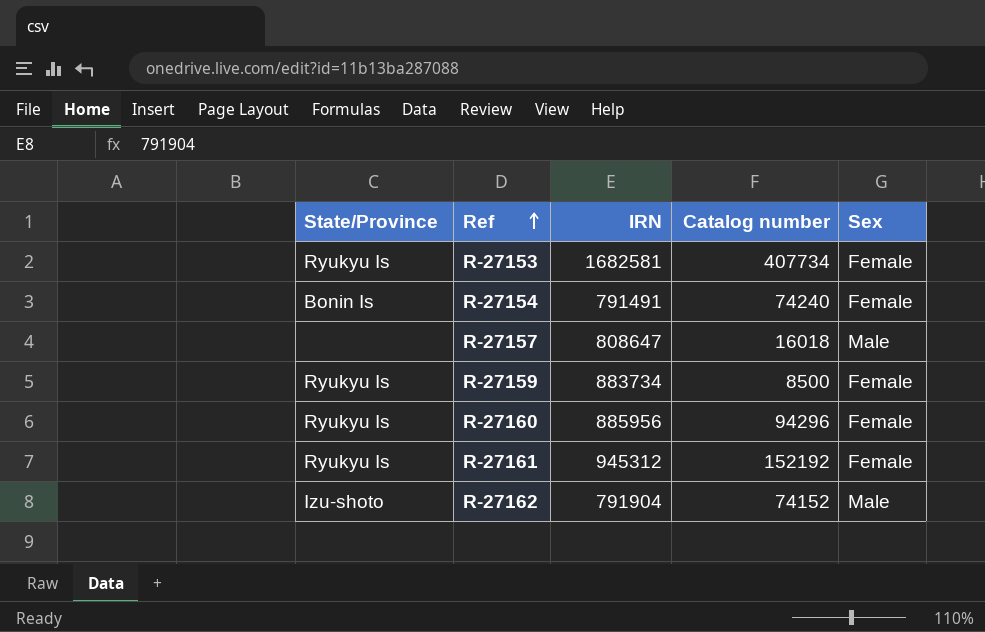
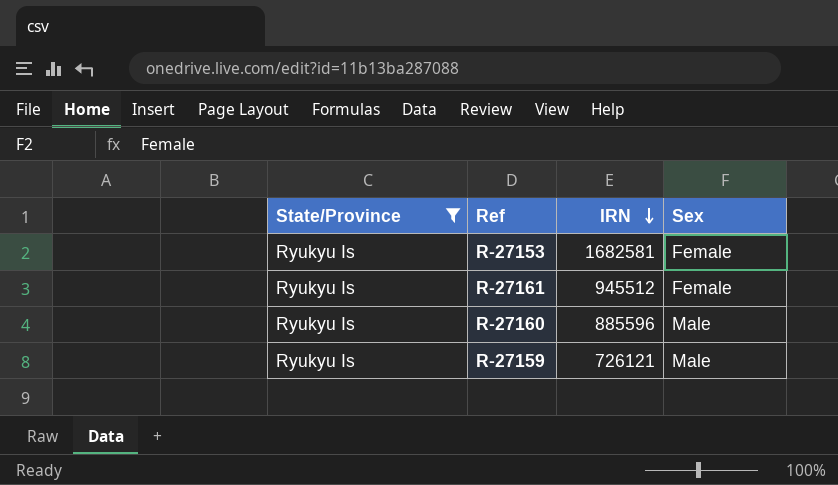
filter: none -> State/Province = Ryukyu Is
row order: Ref ascending -> IRN descending
column Catalog number | position: 4 -> none
R-27161 | IRN: 945312 -> 945512
R-27160 | IRN: 885956 -> 885596
R-27160 | Sex: Female -> Male
R-27159 | IRN: 883734 -> 726121
R-27159 | Sex: Female -> Male

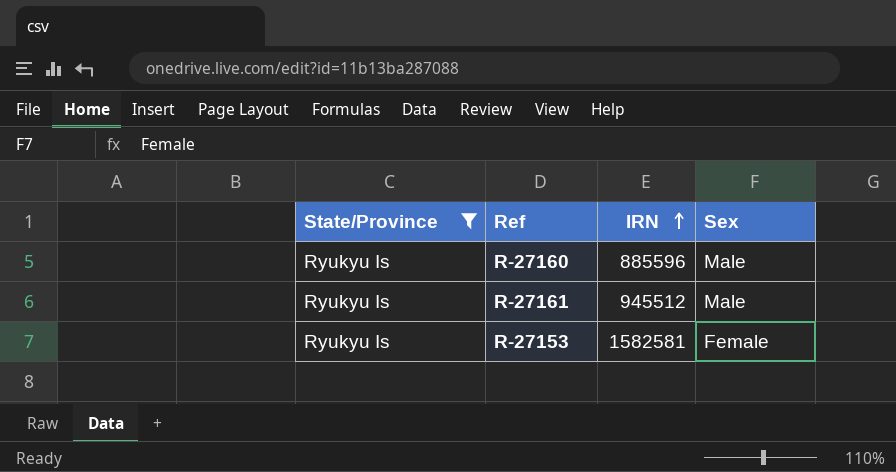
row order: IRN descending -> IRN ascending
row R-27159: Ryukyu Is | 726121 | Male -> none
R-27161 | Sex: Female -> Male
R-27153 | IRN: 1682581 -> 1582581

